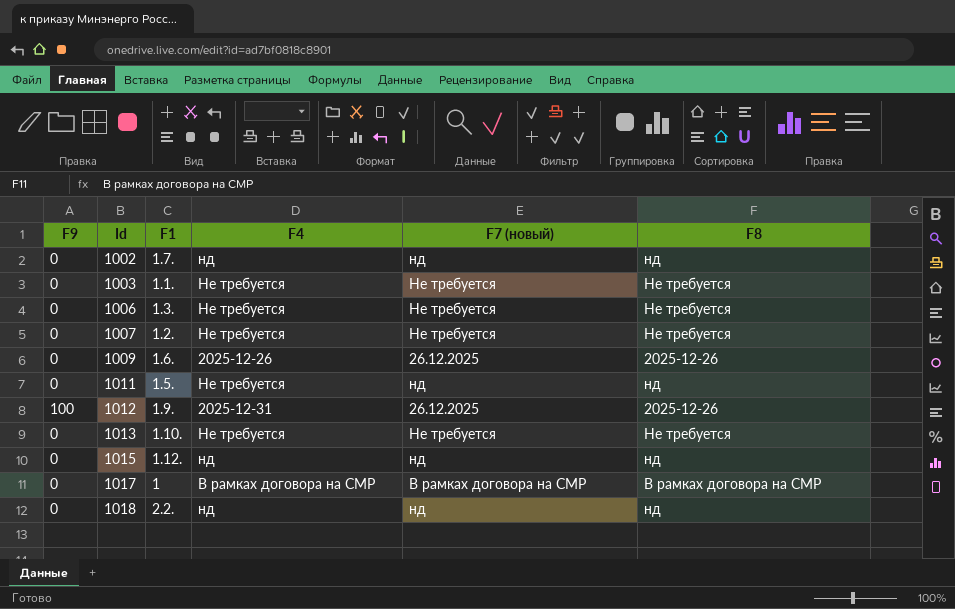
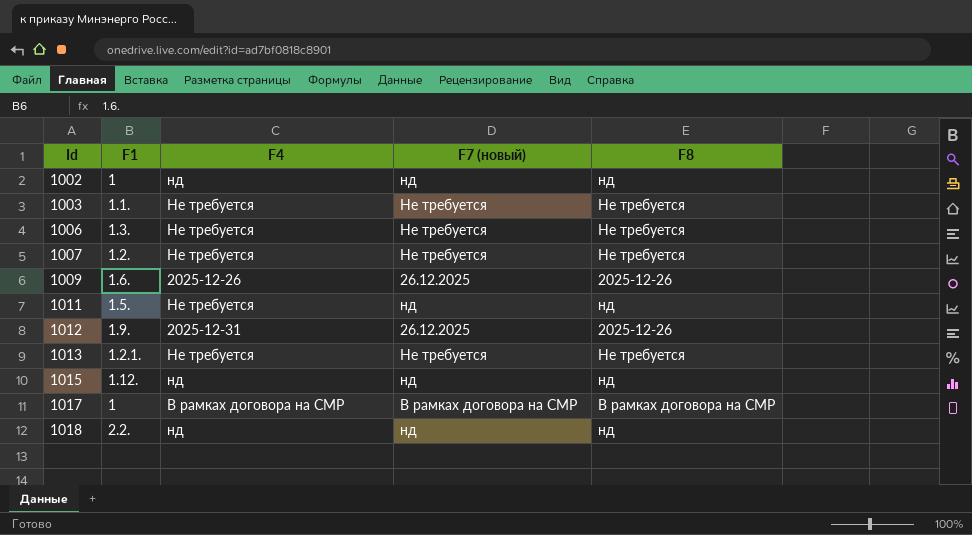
column F9 | position: 1 -> none
1002 | F1: 1.7. -> 1
1013 | F1: 1.10. -> 1.2.1.

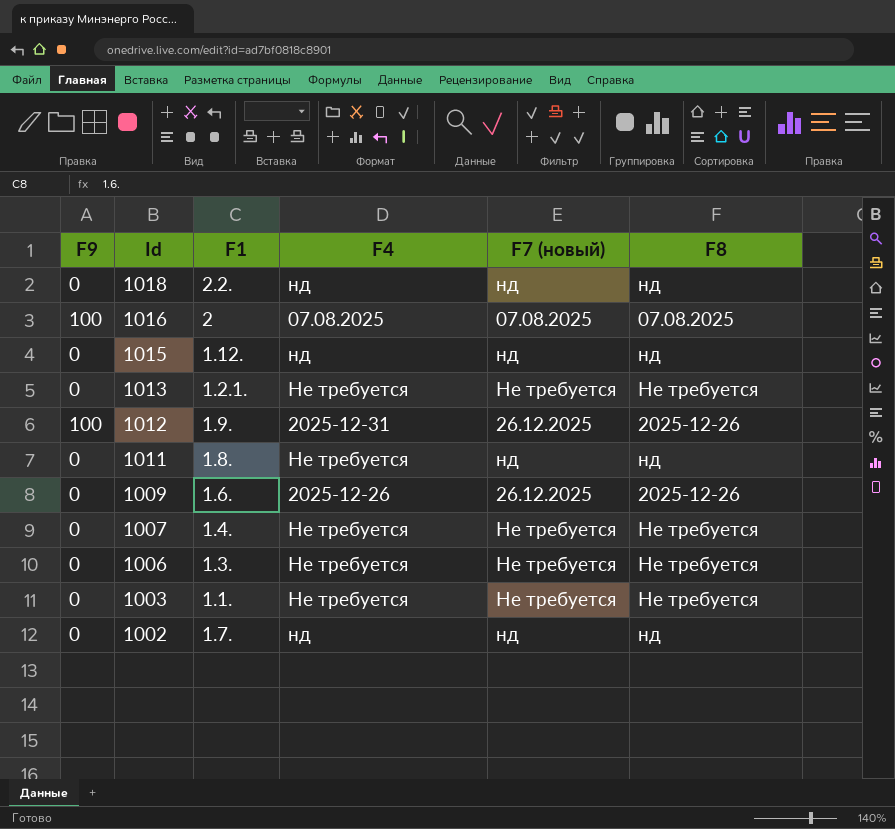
row order: Id ascending -> Id descending
column F9 | position: none -> 1
row 1017: 1 | В рамках договора на СМР | В рамках договора на СМР | В рамках договора на СМР -> none
row 1016: none -> 100 | 2 | 07.08.2025 | 07.08.2025 | 07.08.2025
1011 | F1: 1.5. -> 1.8.
1007 | F1: 1.2. -> 1.4.
1002 | F1: 1 -> 1.7.

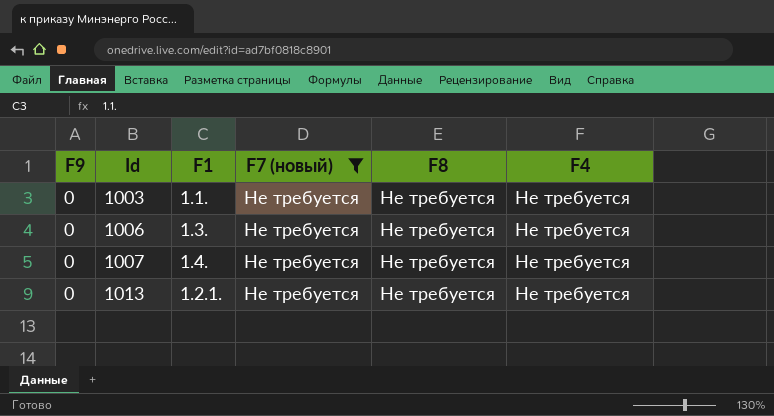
filter: none -> F7 (новый) = Не требуется
row order: Id descending -> Id ascending
column F4 | position: 4 -> 6

